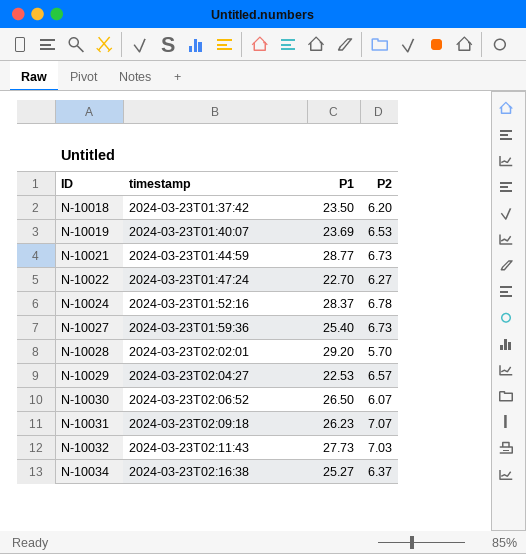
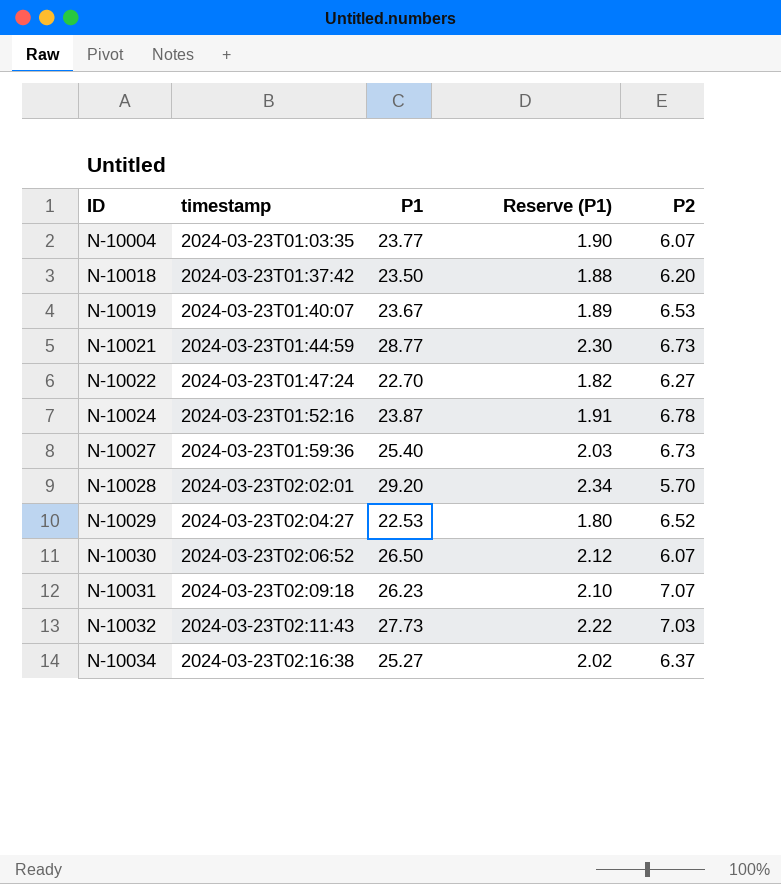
column Reserve (P1) | formula: none -> [P1] * 0.08
row N-10004: none -> 2024-03-23T01:03:35 | 23.77 | 1.90 | 6.07
N-10019 | P1: 23.69 -> 23.67
N-10024 | P1: 28.37 -> 23.87
N-10029 | P2: 6.57 -> 6.52

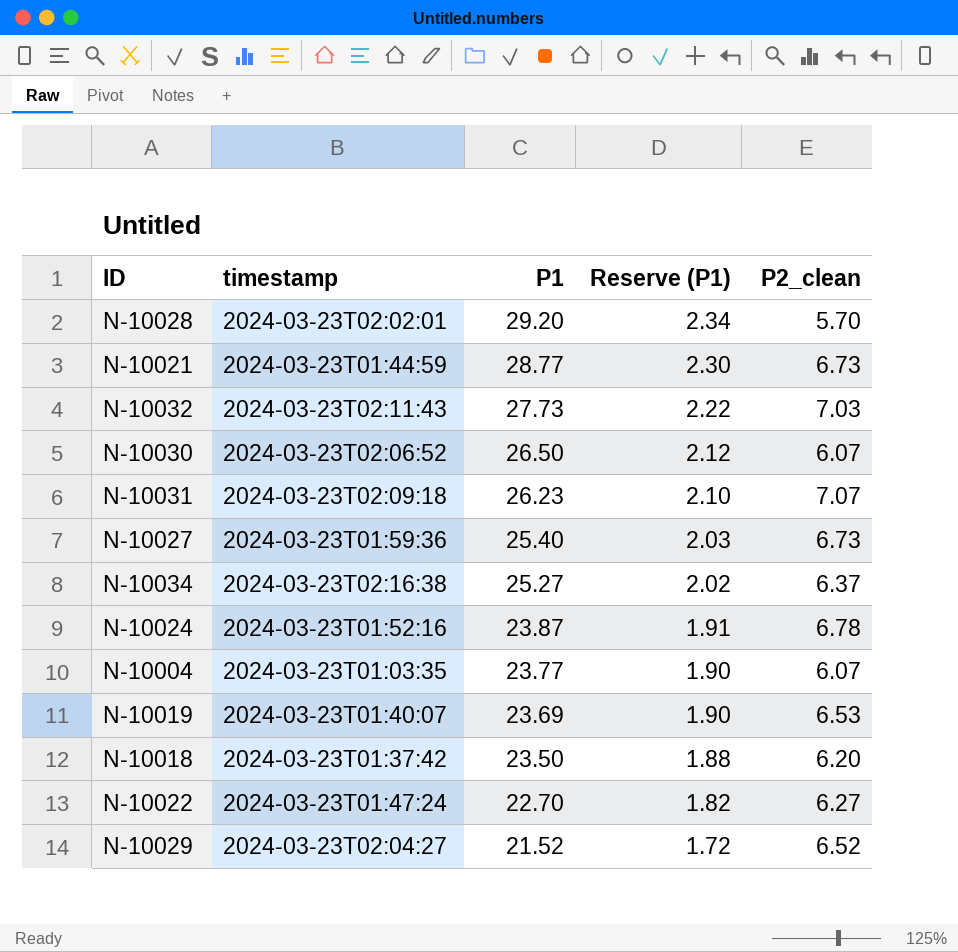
row order: ID ascending -> P1 descending
column name: P2 -> P2_clean
N-10019 | P1: 23.67 -> 23.69
N-10019 | Reserve (P1): 1.89 -> 1.90
N-10029 | P1: 22.53 -> 21.52
N-10029 | Reserve (P1): 1.80 -> 1.72

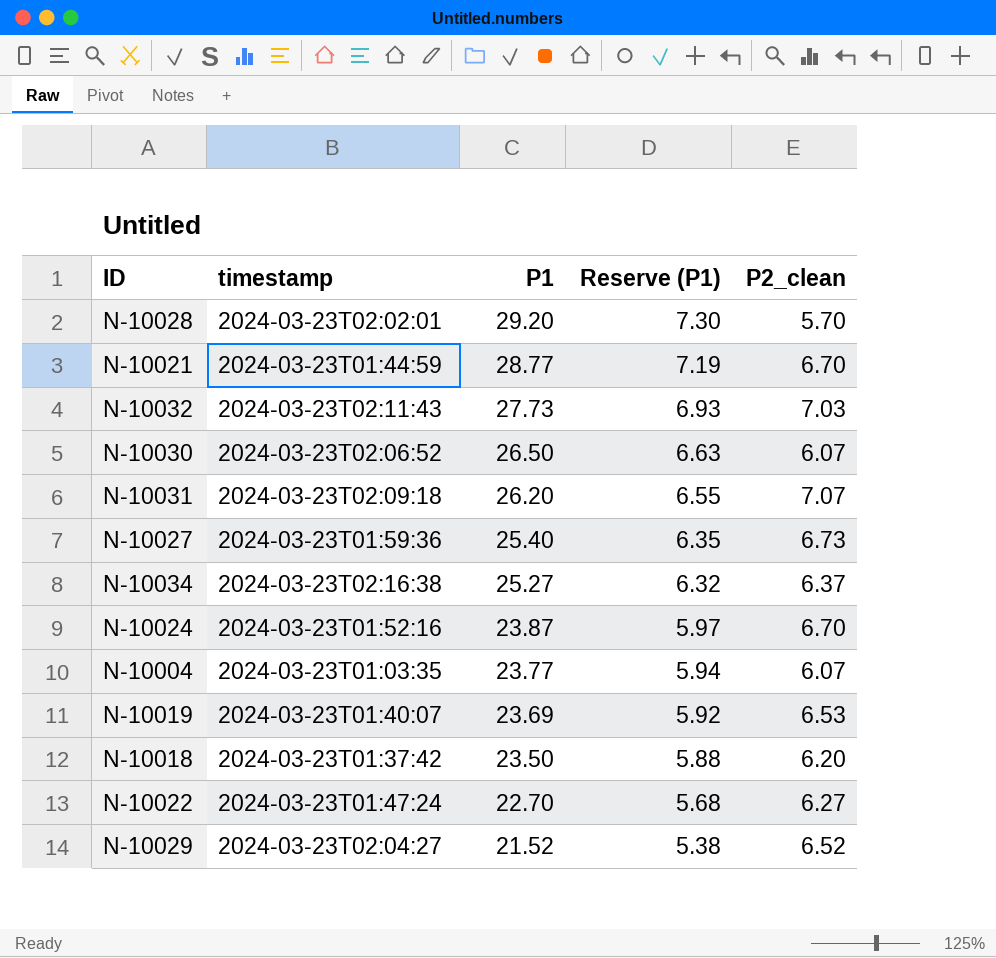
column Reserve (P1) | formula: [P1] * 0.08 -> [P1] * 0.25
N-10021 | P2_clean: 6.73 -> 6.70
N-10031 | P1: 26.23 -> 26.20
N-10024 | P2_clean: 6.78 -> 6.70

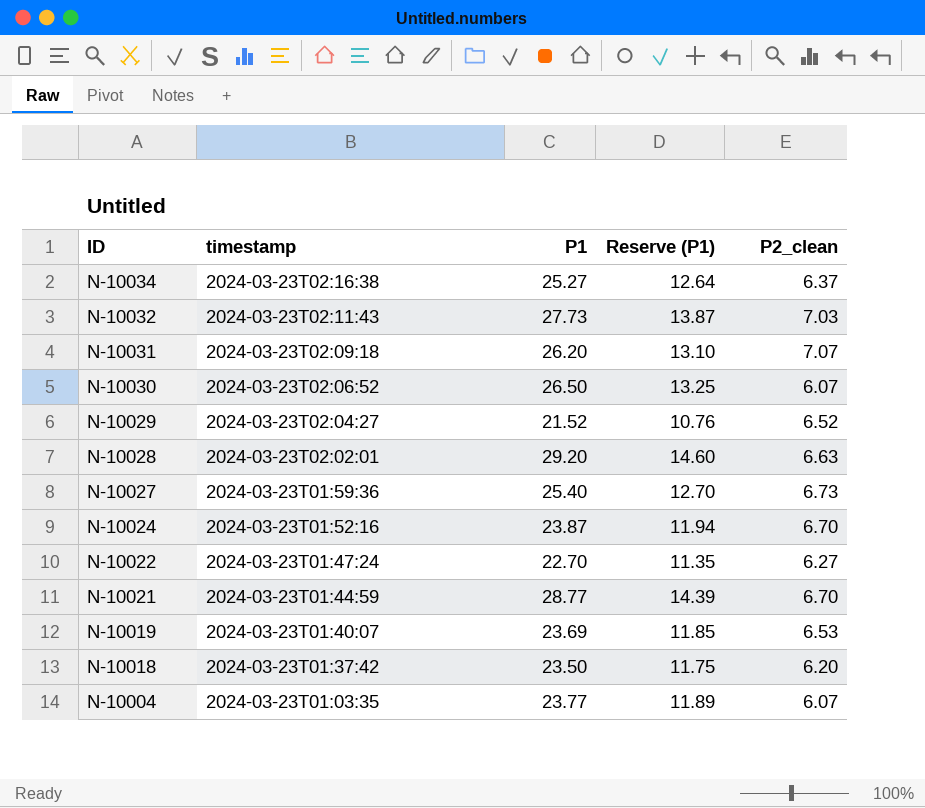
row order: P1 descending -> ID descending
column Reserve (P1) | formula: [P1] * 0.25 -> [P1] * 0.5
N-10028 | P2_clean: 5.70 -> 6.63

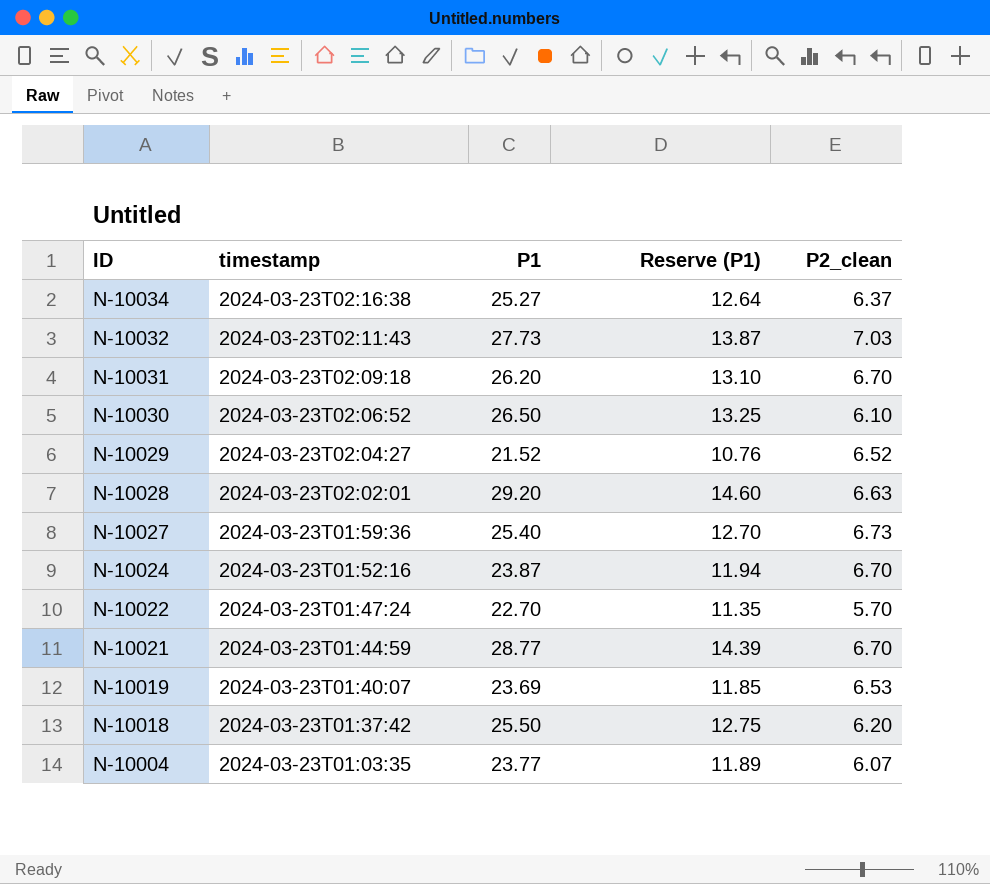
N-10031 | P2_clean: 7.07 -> 6.70
N-10030 | P2_clean: 6.07 -> 6.10
N-10022 | P2_clean: 6.27 -> 5.70
N-10018 | P1: 23.50 -> 25.50
N-10018 | Reserve (P1): 11.75 -> 12.75

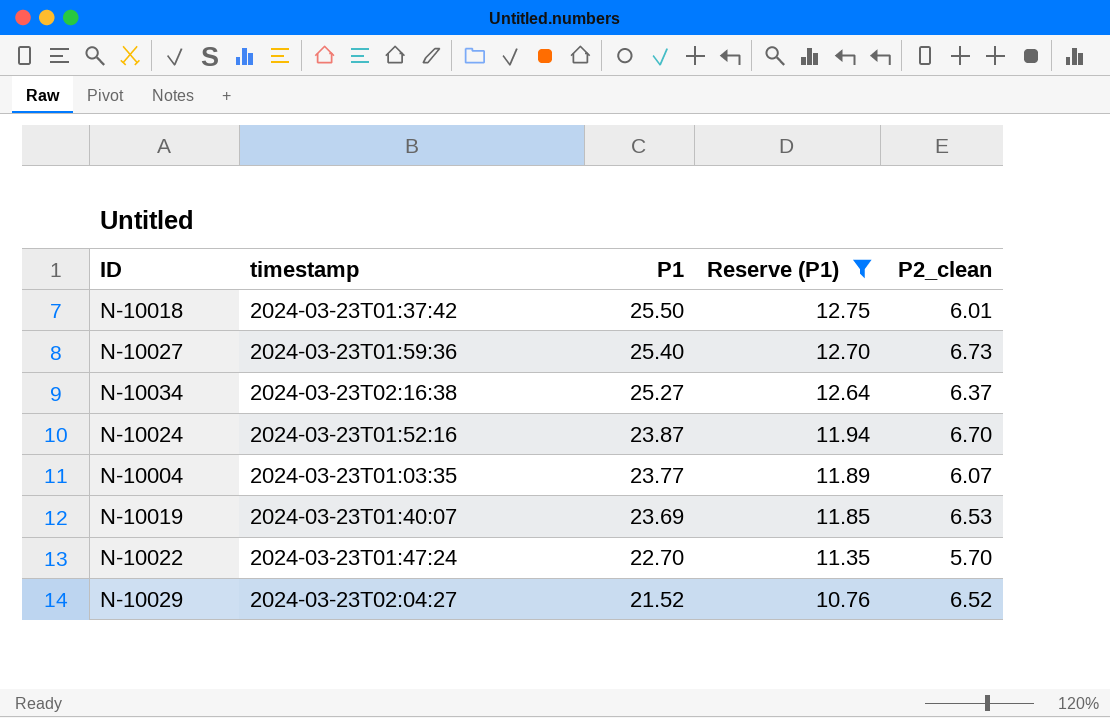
filter: none -> Reserve (P1) <= 12.75
row order: ID descending -> P1 descending
N-10018 | P2_clean: 6.20 -> 6.01

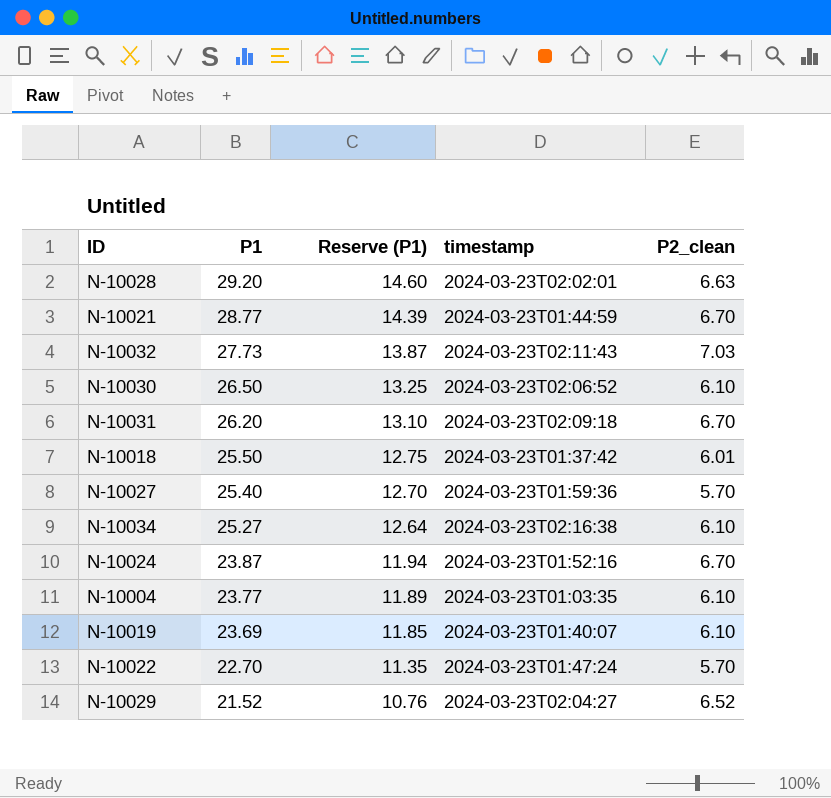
filter: Reserve (P1) <= 12.75 -> none
column timestamp | position: 2 -> 4
N-10027 | P2_clean: 6.73 -> 5.70
N-10034 | P2_clean: 6.37 -> 6.10
N-10004 | P2_clean: 6.07 -> 6.10
N-10019 | P2_clean: 6.53 -> 6.10

